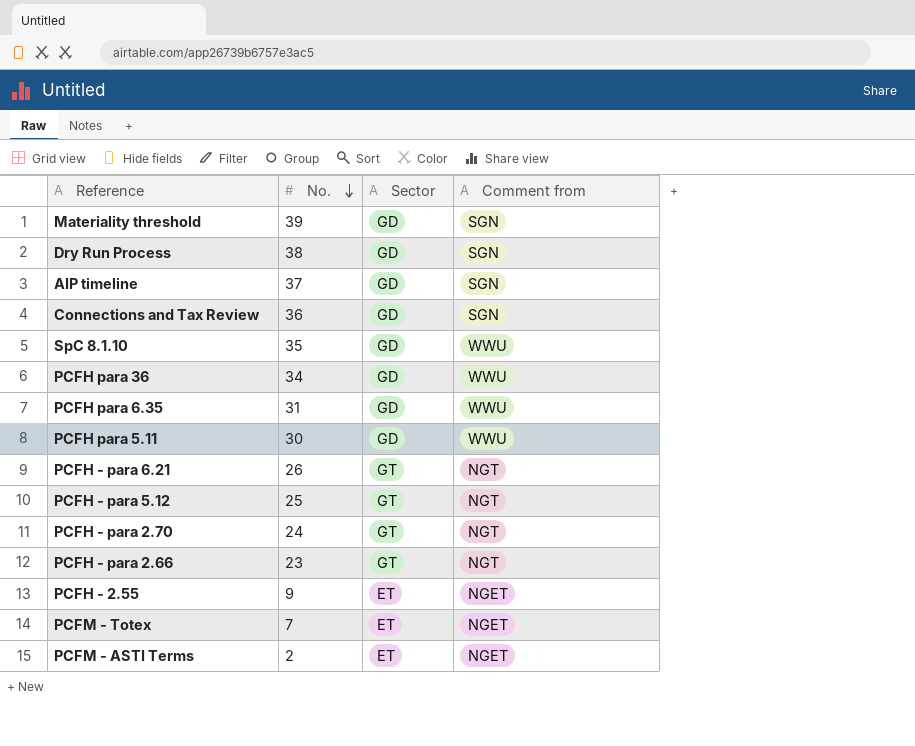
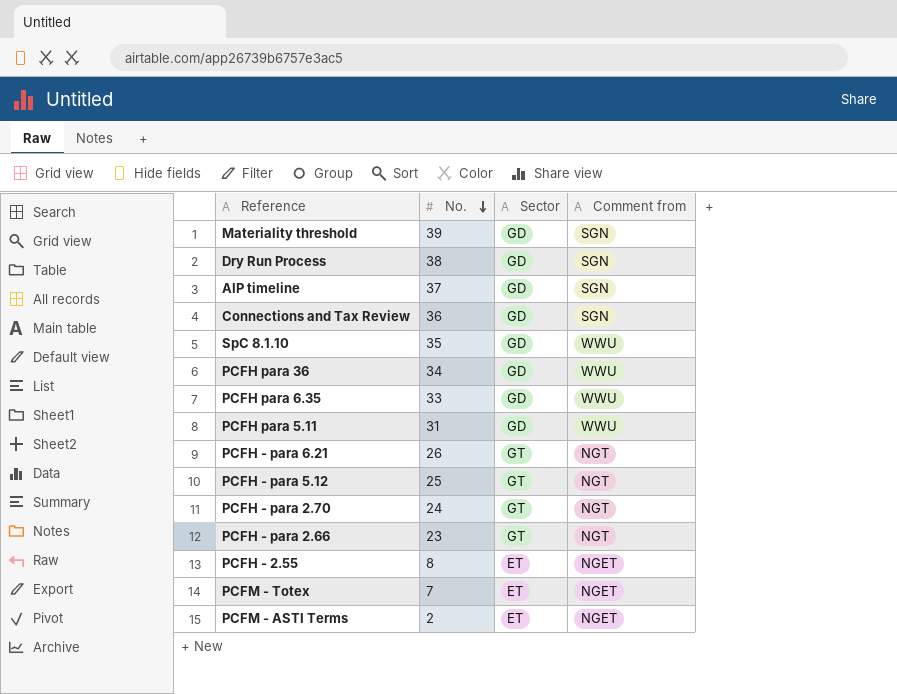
PCFH para 6.35 | No.: 31 -> 33
PCFH para 5.11 | No.: 30 -> 31
PCFH - 2.55 | No.: 9 -> 8

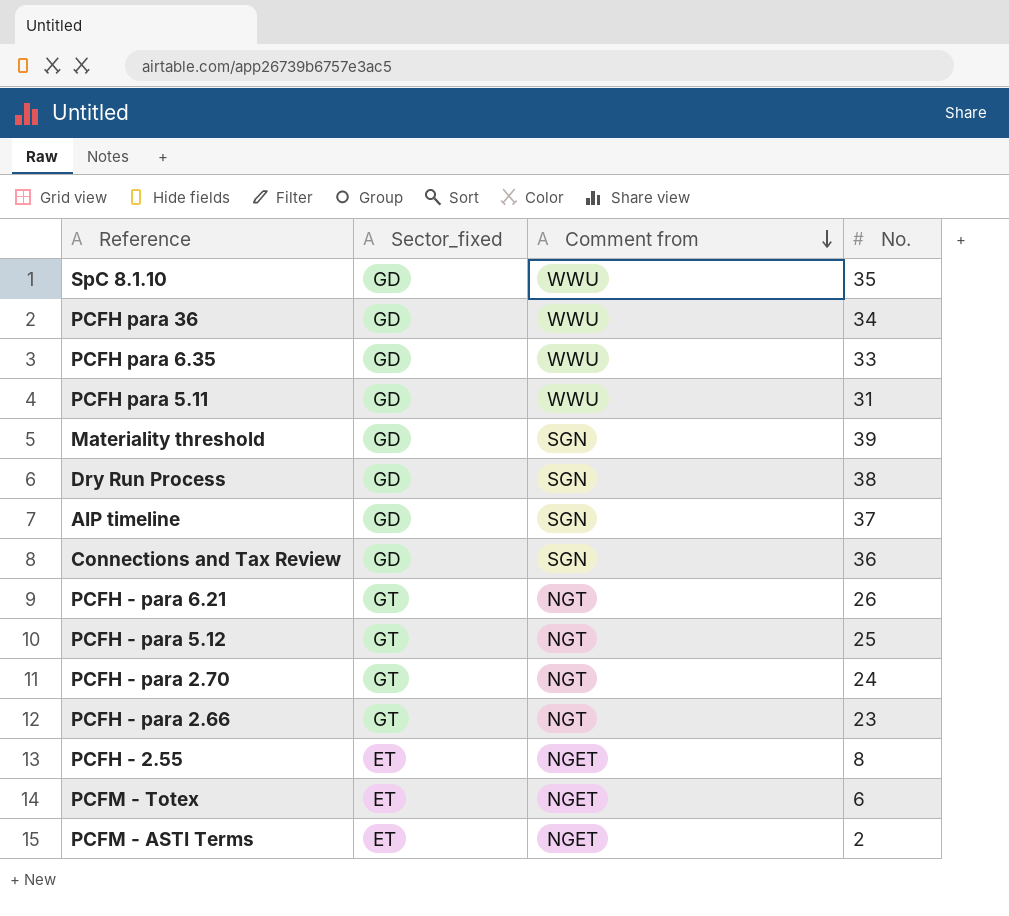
row order: No. descending -> Comment from descending
column name: Sector -> Sector_fixed
column No. | position: 2 -> 4
PCFM - Totex | No.: 7 -> 6

